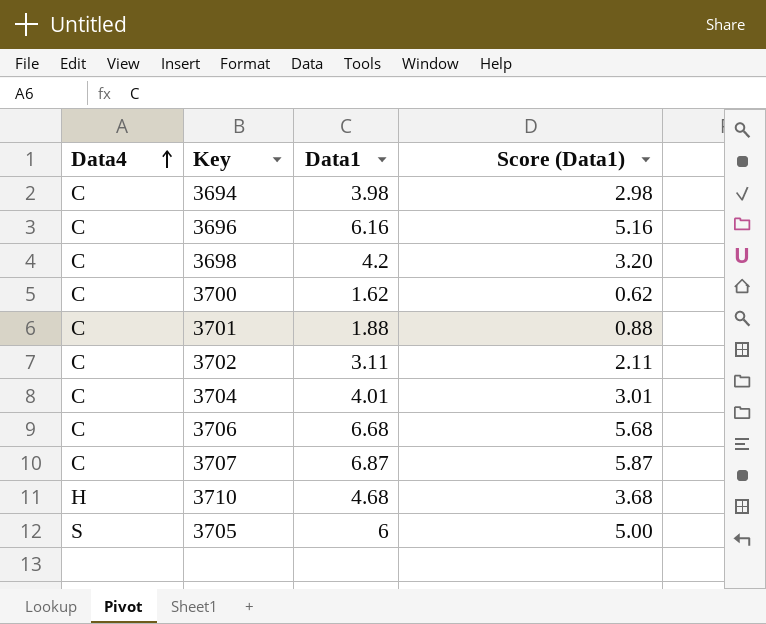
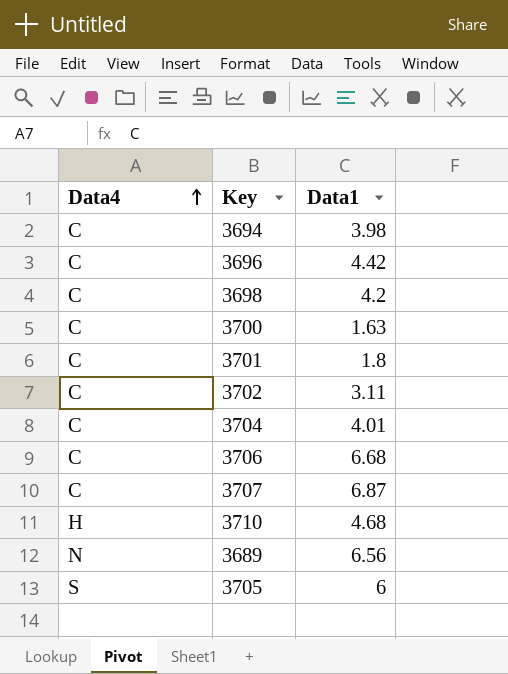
column Score (Data1) | formula: [Data1] - 1 -> none
3696 | Data1: 6.16 -> 4.42
3700 | Data1: 1.62 -> 1.63
3701 | Data1: 1.88 -> 1.8
row 3689: none -> N | 6.56

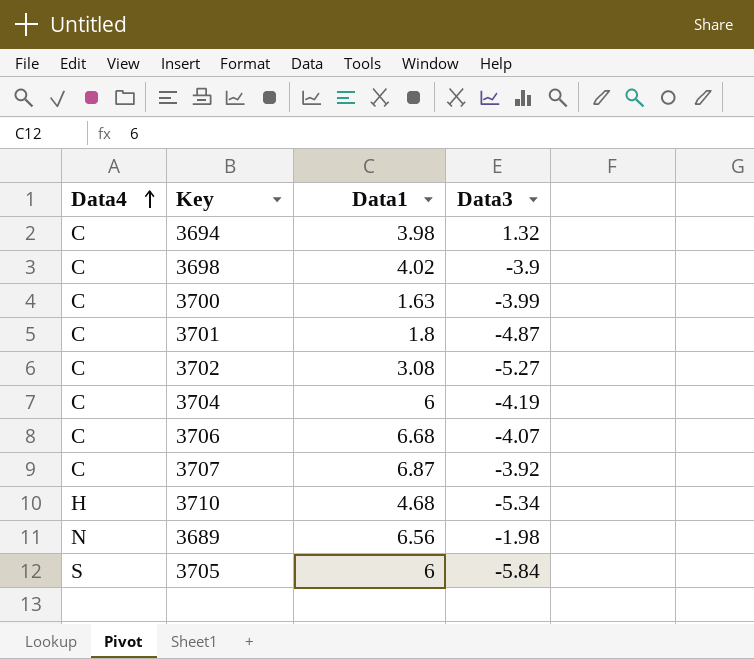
column Data3 | position: none -> 4
row 3696: C | 4.42 -> none
3698 | Data1: 4.2 -> 4.02
3702 | Data1: 3.11 -> 3.08
3704 | Data1: 4.01 -> 6

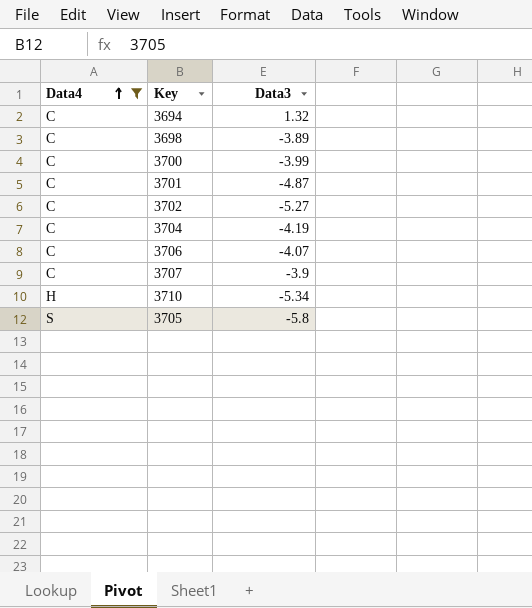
filter: none -> Data4 != N
column Data1 | position: 3 -> none
3698 | Data3: -3.9 -> -3.89
3707 | Data3: -3.92 -> -3.9
3705 | Data3: -5.84 -> -5.8

